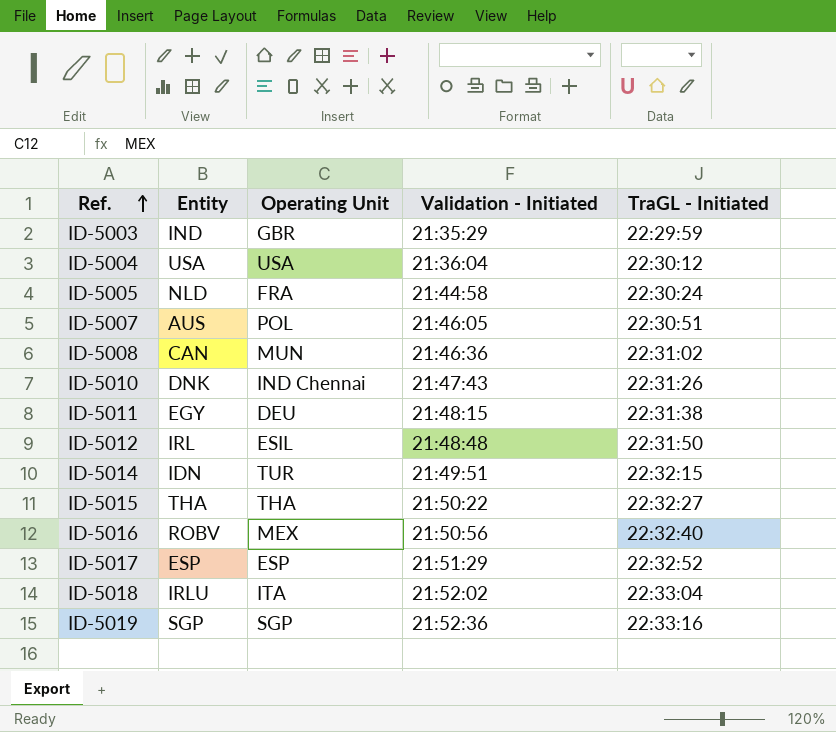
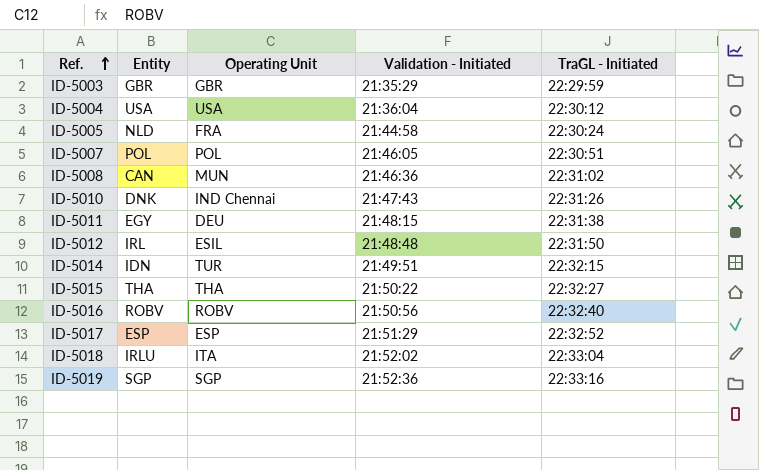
ID-5003 | Entity: IND -> GBR
ID-5007 | Entity: AUS -> POL
ID-5016 | Operating Unit: MEX -> ROBV

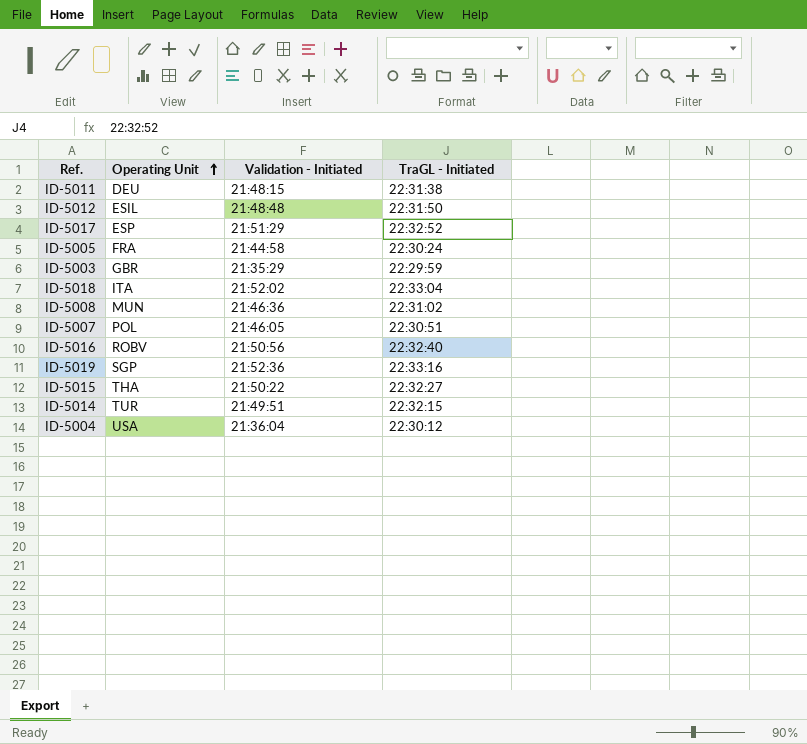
row order: Ref. ascending -> Operating Unit ascending
column Entity | position: 2 -> none
row ID-5010: DNK | IND Chennai | 21:47:43 | 22:31:26 -> none

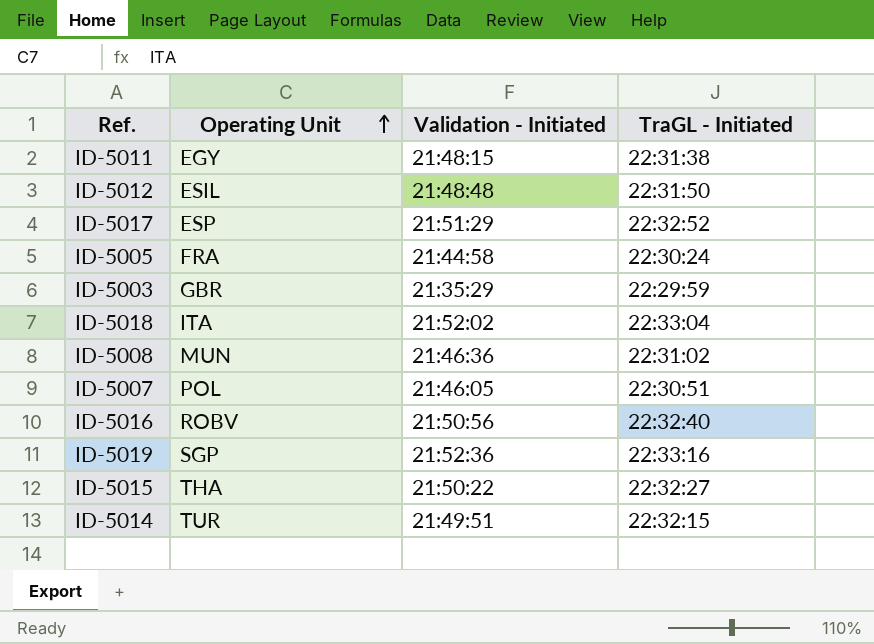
row ID-5004: USA | 21:36:04 | 22:30:12 -> none
ID-5011 | Operating Unit: DEU -> EGY

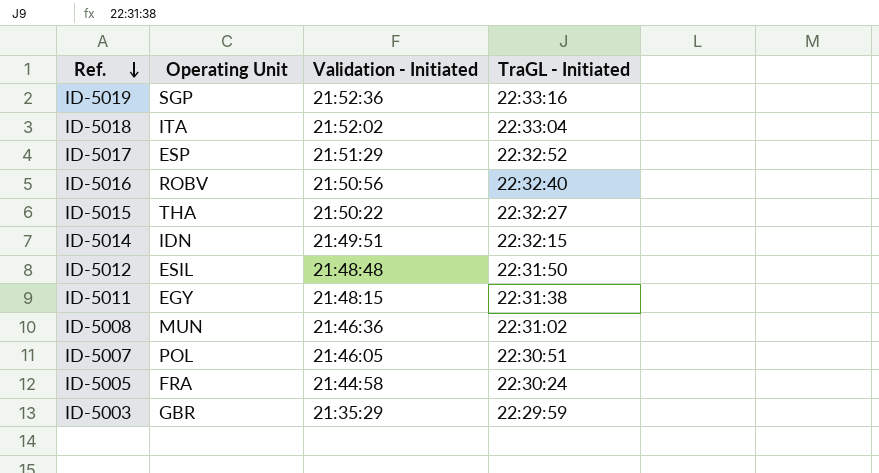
row order: Operating Unit ascending -> Ref. descending
ID-5014 | Operating Unit: TUR -> IDN

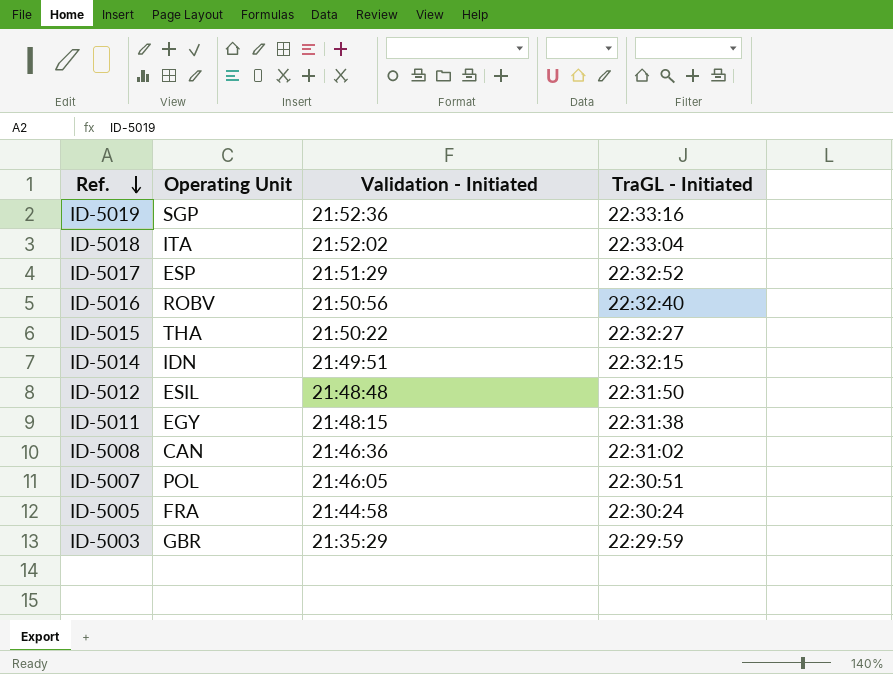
ID-5008 | Operating Unit: MUN -> CAN

